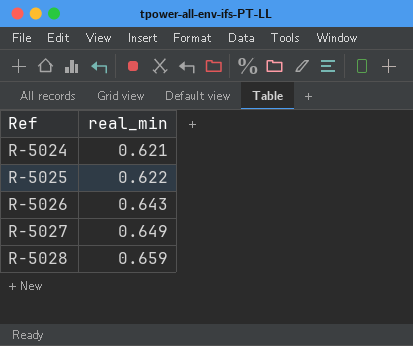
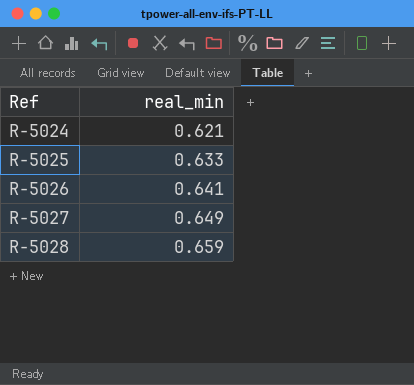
R-5025 | real_min: 0.622 -> 0.633
R-5026 | real_min: 0.643 -> 0.641

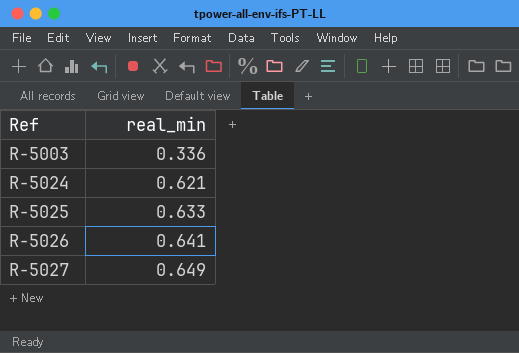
row R-5028: 0.659 -> none
row R-5003: none -> 0.336

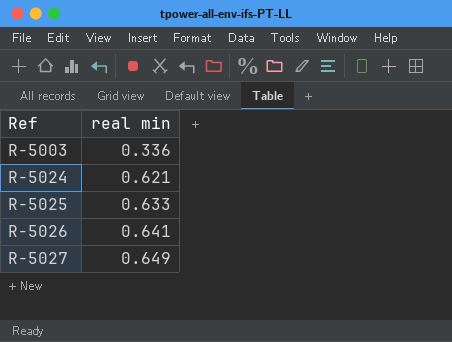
column name: real_min -> real min

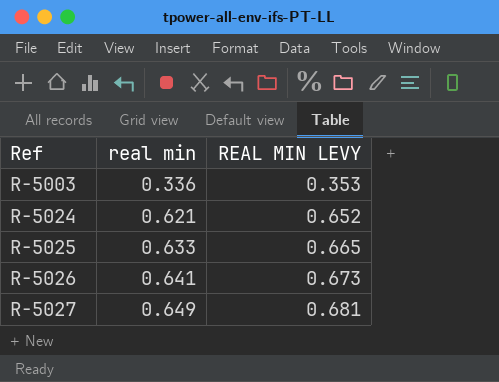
column REAL MIN LEVY | formula: none -> [real min] * 1.05

